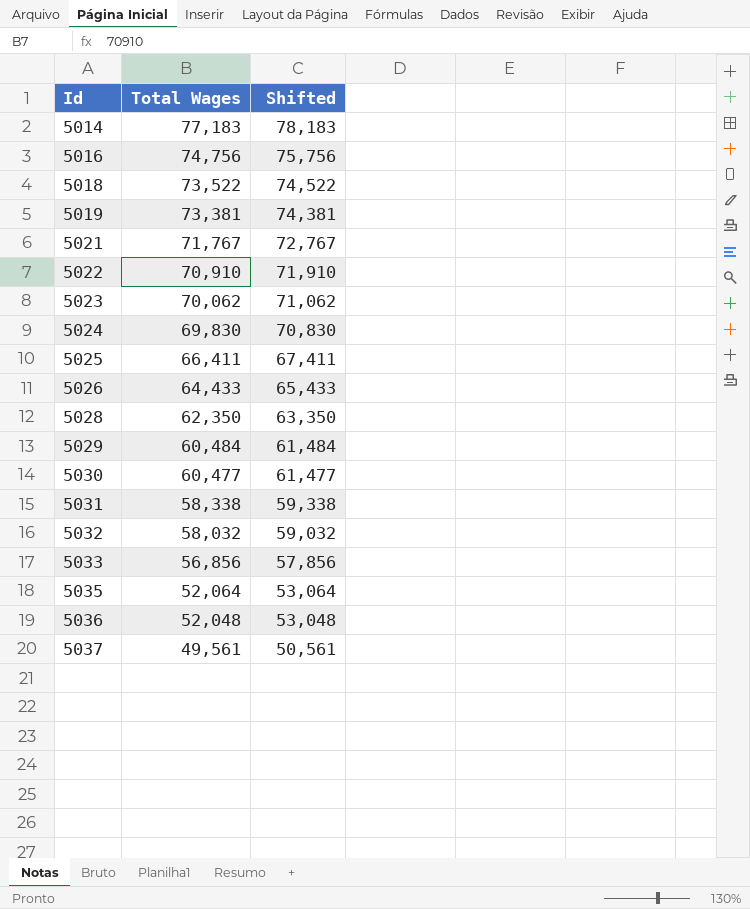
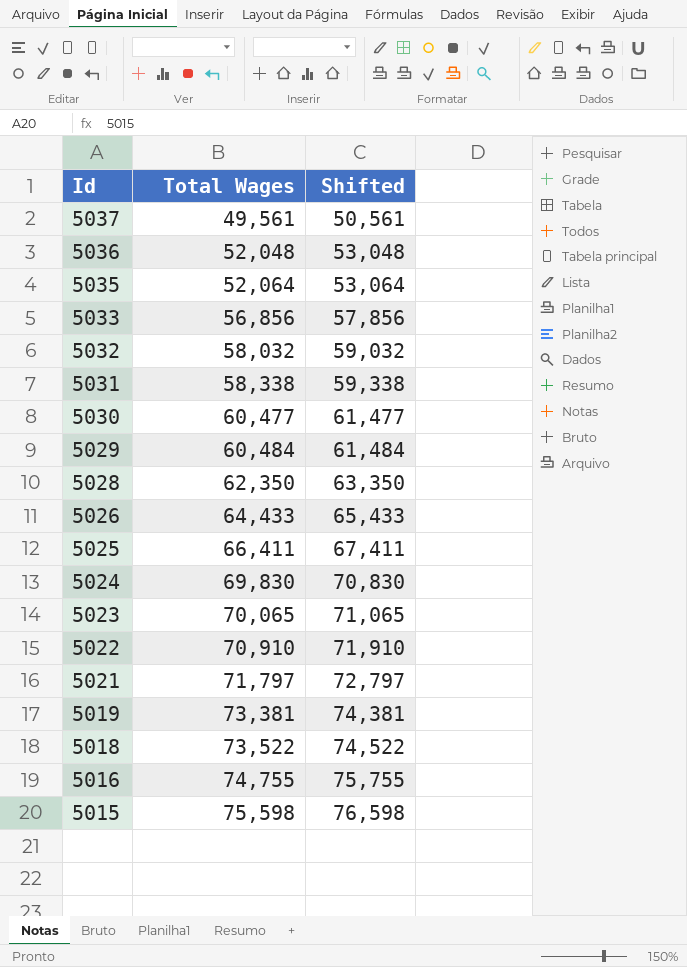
row order: Id ascending -> Id descending
row 5014: 77,183 | 78,183 -> none
5023 | Total Wages: 70,062 -> 70,065
5023 | Shifted: 71,062 -> 71,065
5021 | Total Wages: 71,767 -> 71,797
5021 | Shifted: 72,767 -> 72,797
5016 | Total Wages: 74,756 -> 74,755
5016 | Shifted: 75,756 -> 75,755
row 5015: none -> 75,598 | 76,598

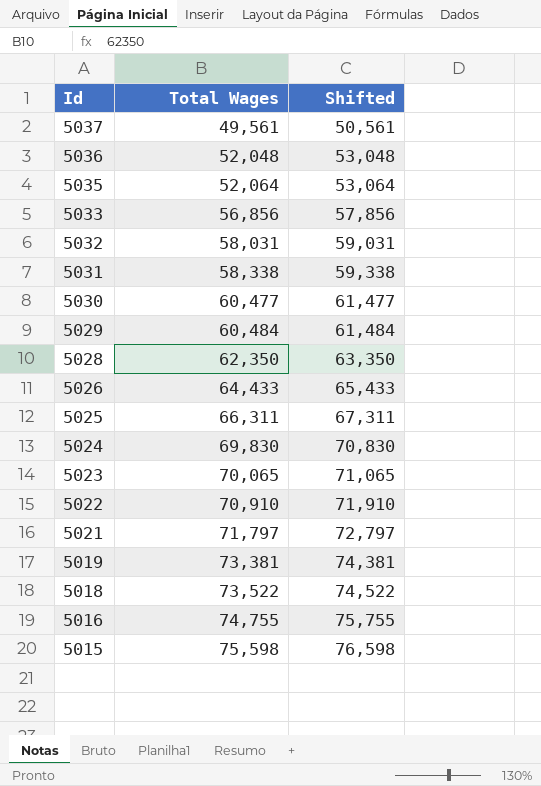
5032 | Total Wages: 58,032 -> 58,031
5032 | Shifted: 59,032 -> 59,031
5025 | Total Wages: 66,411 -> 66,311
5025 | Shifted: 67,411 -> 67,311

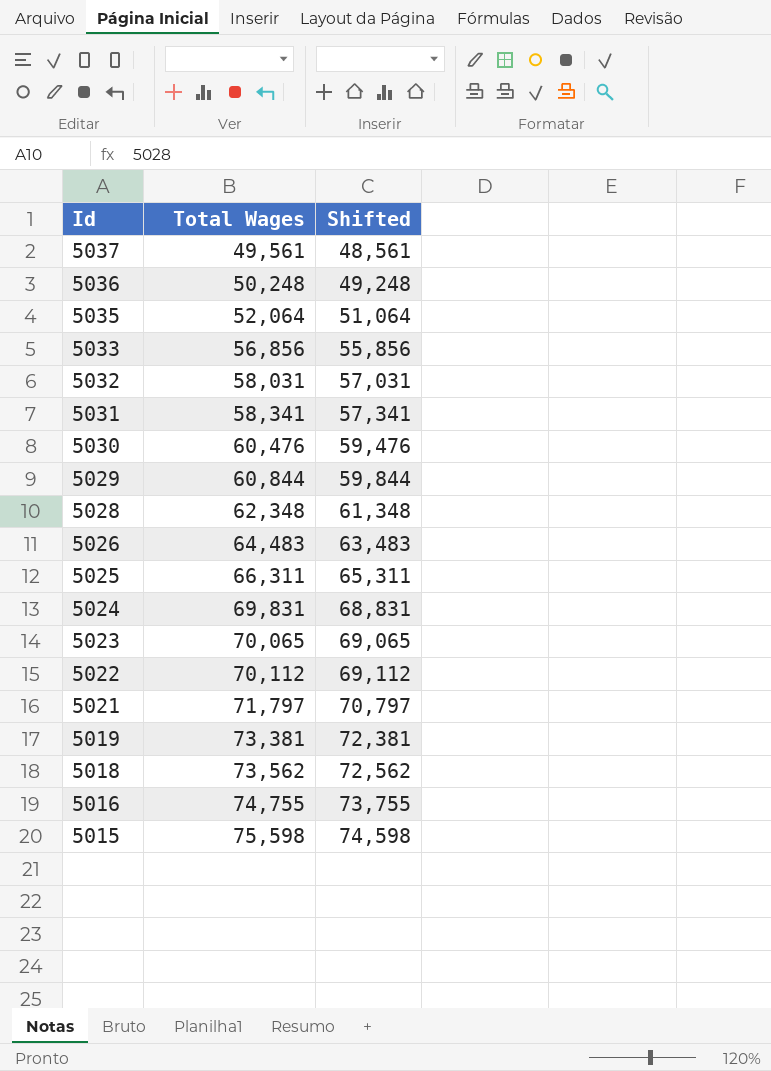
column Shifted | formula: [Total Wages] + 1000 -> [Total Wages] - 1000
5036 | Total Wages: 52,048 -> 50,248
5031 | Total Wages: 58,338 -> 58,341
5030 | Total Wages: 60,477 -> 60,476
5029 | Total Wages: 60,484 -> 60,844
5028 | Total Wages: 62,350 -> 62,348
5026 | Total Wages: 64,433 -> 64,483
5024 | Total Wages: 69,830 -> 69,831
5022 | Total Wages: 70,910 -> 70,112
5018 | Total Wages: 73,522 -> 73,562

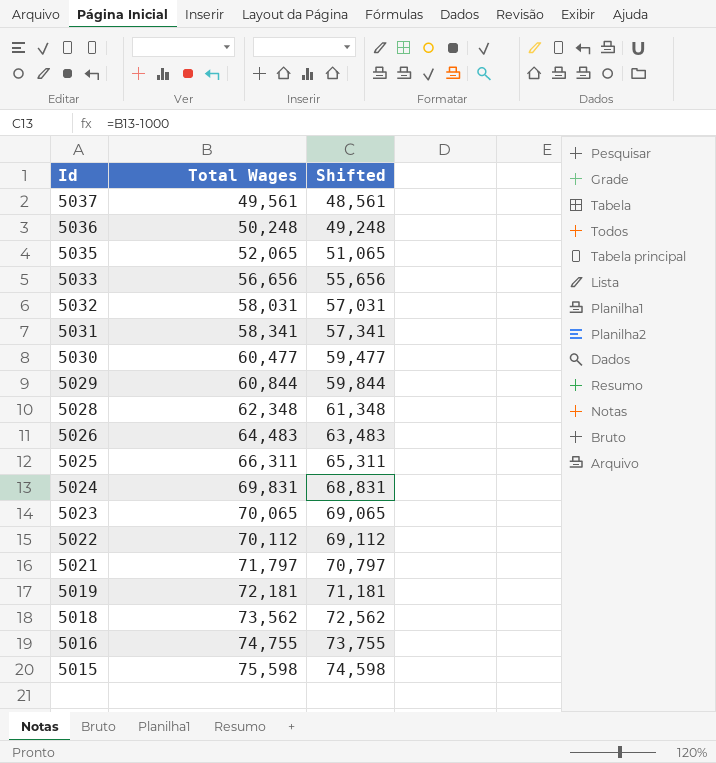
5035 | Total Wages: 52,064 -> 52,065
5035 | Shifted: 51,064 -> 51,065
5033 | Total Wages: 56,856 -> 56,656
5033 | Shifted: 55,856 -> 55,656
5030 | Total Wages: 60,476 -> 60,477
5030 | Shifted: 59,476 -> 59,477
5019 | Total Wages: 73,381 -> 72,181
5019 | Shifted: 72,381 -> 71,181

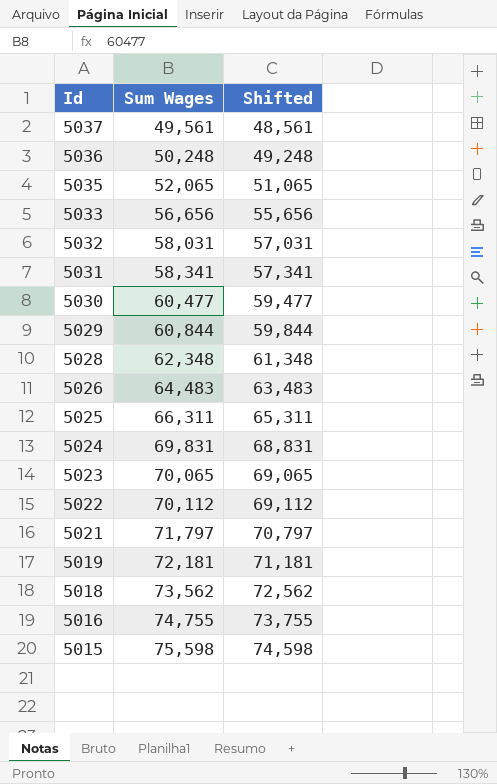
column name: Total Wages -> Sum Wages

